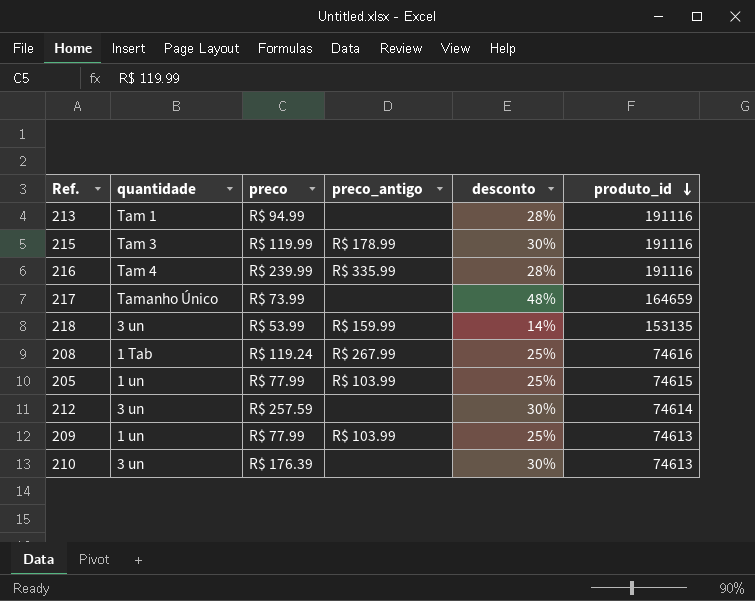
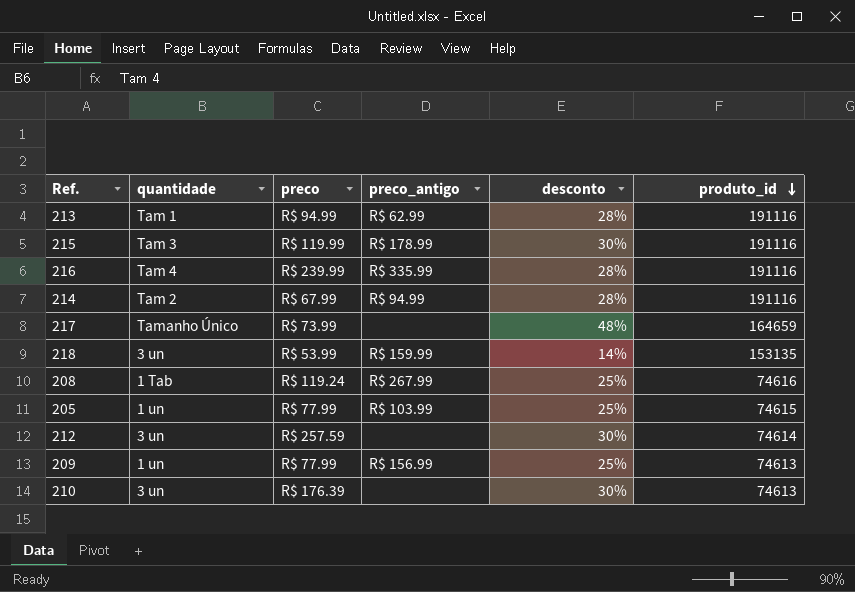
213 | preco_antigo: none -> R$ 62.99
row 214: none -> Tam 2 | R$ 67.99 | R$ 94.99 | 28% | 191116
209 | preco_antigo: R$ 103.99 -> R$ 156.99

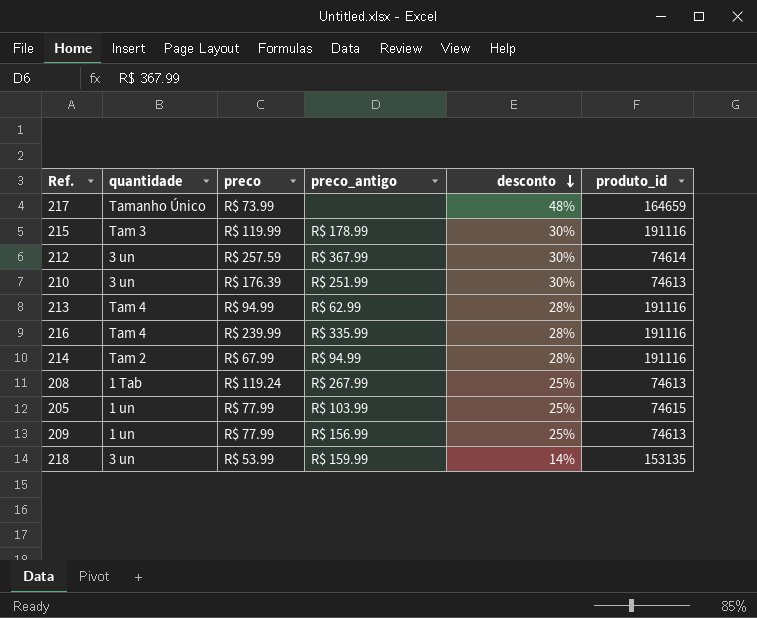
row order: produto_id descending -> desconto descending
212 | preco_antigo: none -> R$ 367.99
210 | preco_antigo: none -> R$ 251.99
213 | quantidade: Tam 1 -> Tam 4
208 | produto_id: 74616 -> 74613

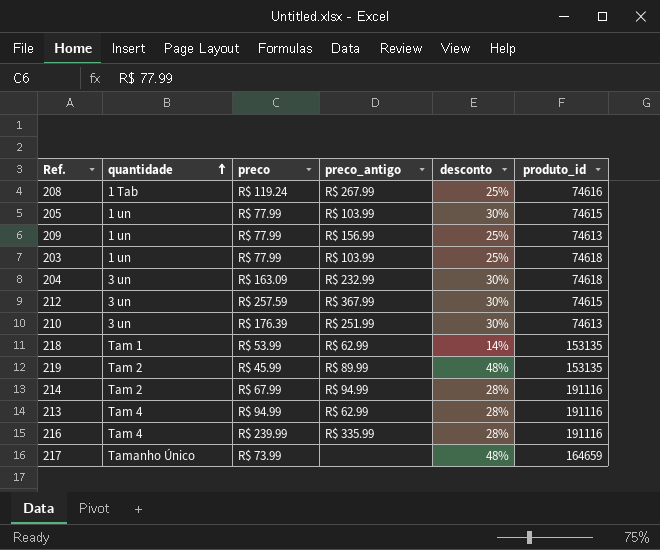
row order: desconto descending -> quantidade ascending
row 215: Tam 3 | R$ 119.99 | R$ 178.99 | 30% | 191116 -> none
208 | produto_id: 74613 -> 74616
205 | desconto: 25% -> 30%
row 203: none -> 1 un | R$ 77.99 | R$ 103.99 | 25% | 74618
row 204: none -> 3 un | R$ 163.09 | R$ 232.99 | 30% | 74618
212 | produto_id: 74614 -> 74615
218 | quantidade: 3 un -> Tam 1
218 | preco_antigo: R$ 159.99 -> R$ 62.99
row 219: none -> Tam 2 | R$ 45.99 | R$ 89.99 | 48% | 153135

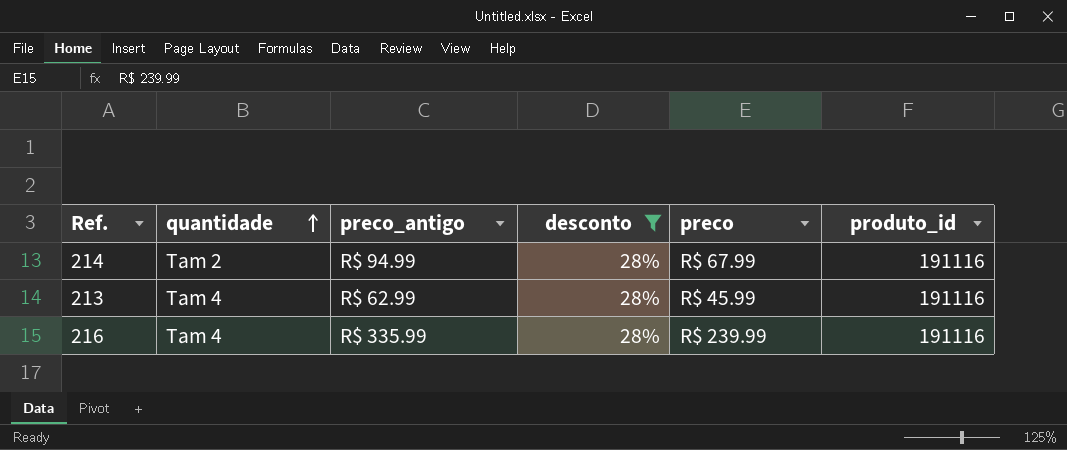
filter: none -> desconto = 28%
column preco | position: 3 -> 5
213 | preco: R$ 94.99 -> R$ 45.99

